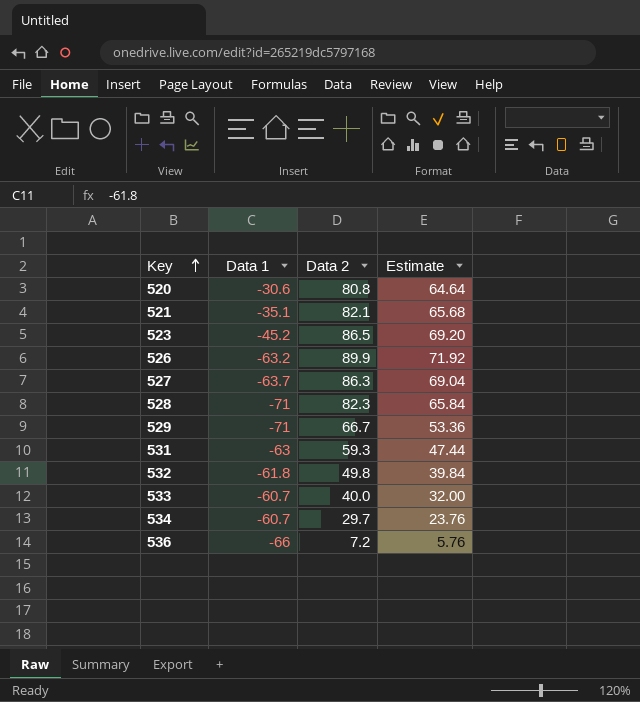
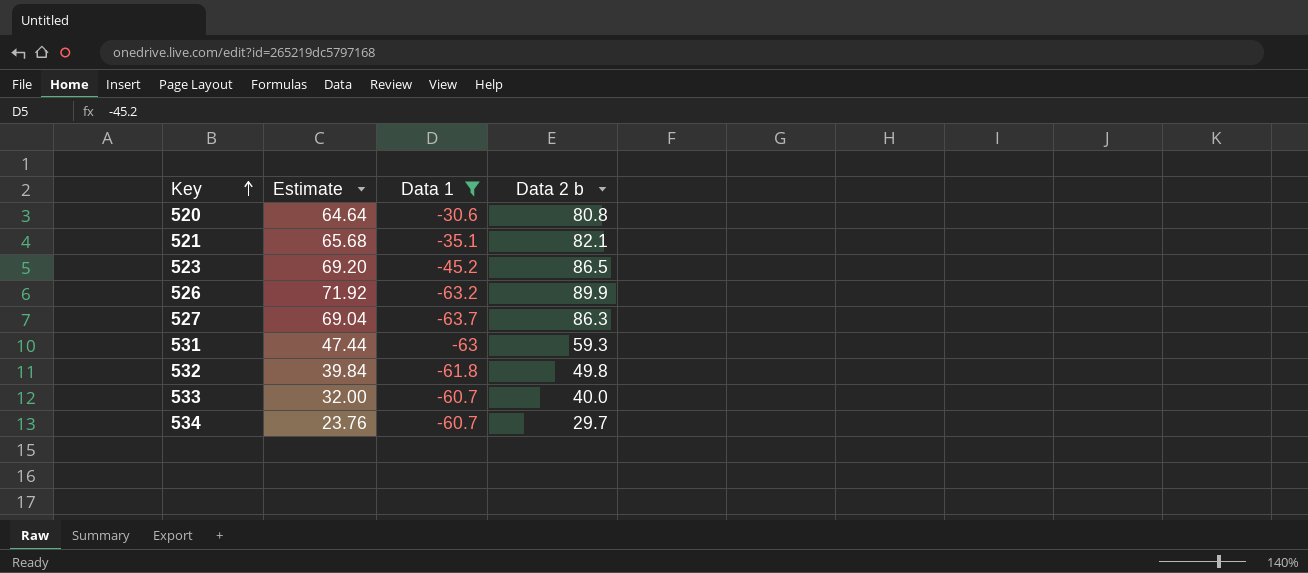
filter: none -> Data 1 >= -63.7
column Estimate | position: 4 -> 2
column name: Data 2 -> Data 2 b

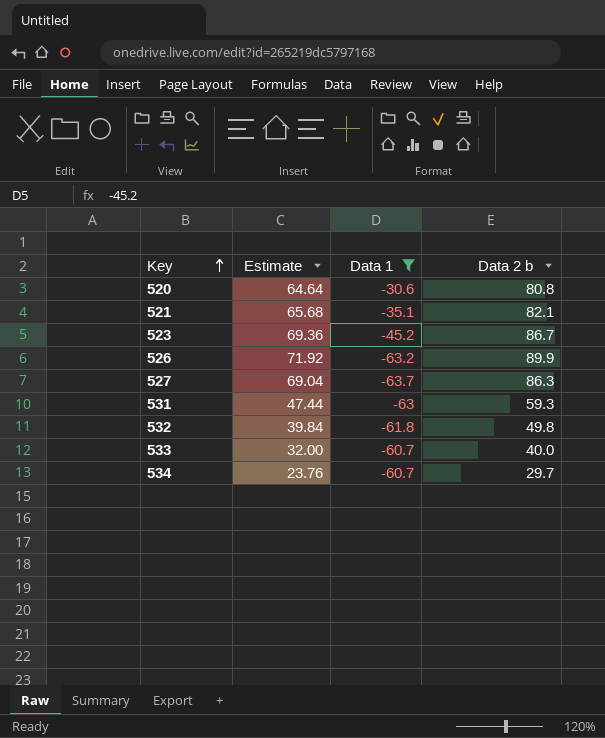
523 | Estimate: 69.20 -> 69.36
523 | Data 2 b: 86.5 -> 86.7

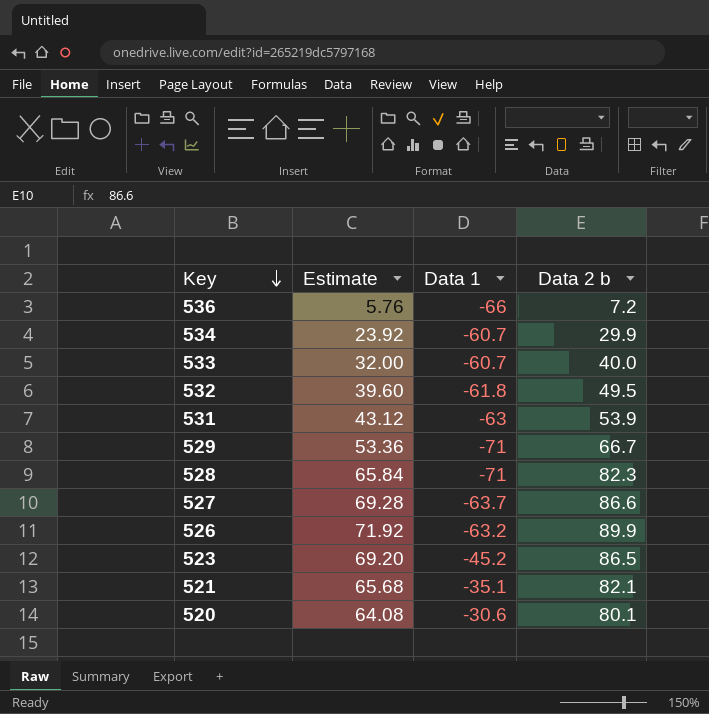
filter: Data 1 >= -63.7 -> none
row order: Key ascending -> Key descending
534 | Estimate: 23.76 -> 23.92
534 | Data 2 b: 29.7 -> 29.9
532 | Estimate: 39.84 -> 39.60
532 | Data 2 b: 49.8 -> 49.5
531 | Estimate: 47.44 -> 43.12
531 | Data 2 b: 59.3 -> 53.9
527 | Estimate: 69.04 -> 69.28
527 | Data 2 b: 86.3 -> 86.6
523 | Estimate: 69.36 -> 69.20
523 | Data 2 b: 86.7 -> 86.5
520 | Estimate: 64.64 -> 64.08
520 | Data 2 b: 80.8 -> 80.1

